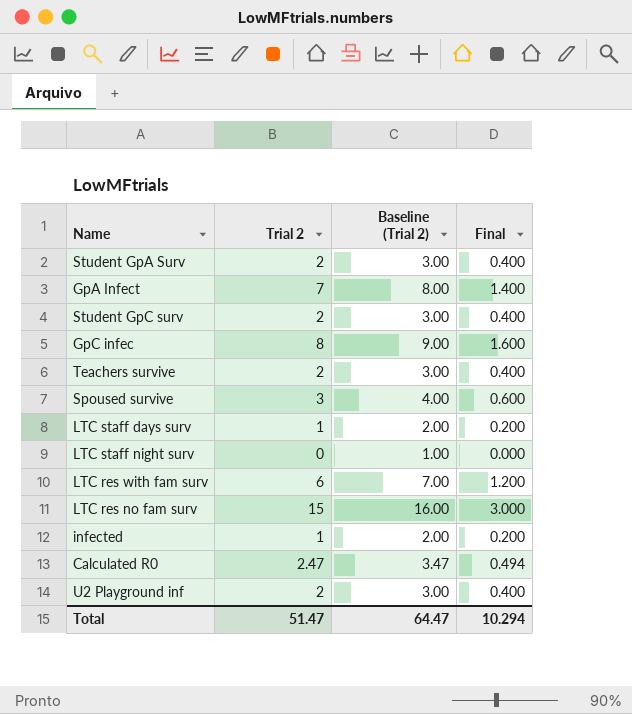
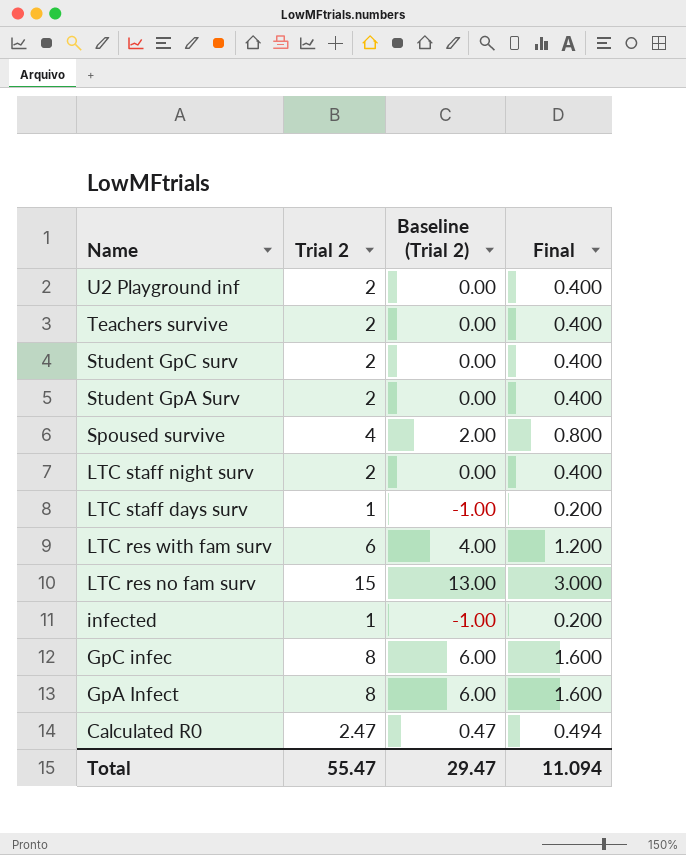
row order: none -> Name descending
column Baseline (Trial 2) | formula: [Trial 2] + 1 -> [Trial 2] - 2
Spoused survive | Trial 2: 3 -> 4
Spoused survive | Final: 0.600 -> 0.800
LTC staff night surv | Trial 2: 0 -> 2
LTC staff night surv | Final: 0.000 -> 0.400
GpA Infect | Trial 2: 7 -> 8
GpA Infect | Final: 1.400 -> 1.600
Total | Trial 2: 51.47 -> 55.47
Total | Baseline (Trial 2): 64.47 -> 29.47
Total | Final: 10.294 -> 11.094

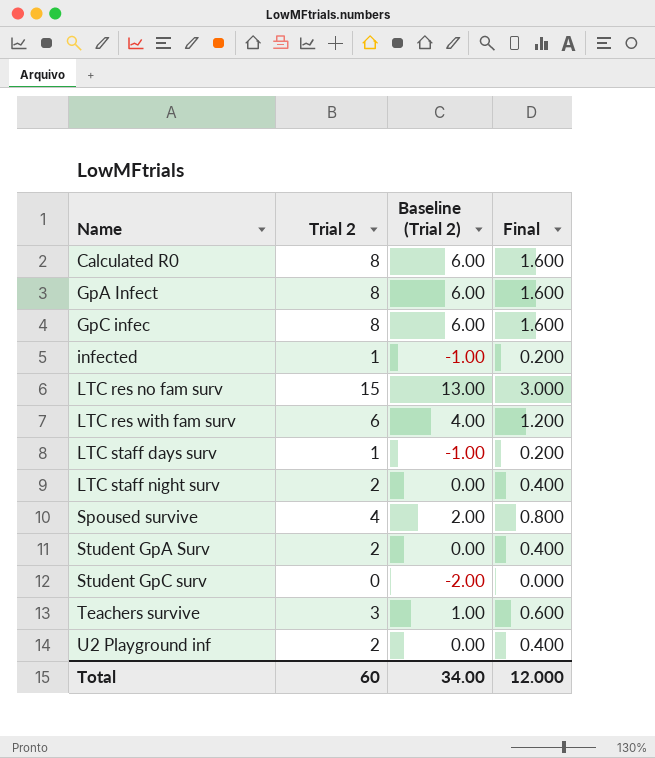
row order: Name descending -> Name ascending
Calculated R0 | Trial 2: 2.47 -> 8
Calculated R0 | Baseline (Trial 2): 0.47 -> 6.00
Calculated R0 | Final: 0.494 -> 1.600
Student GpC surv | Trial 2: 2 -> 0
Student GpC surv | Baseline (Trial 2): 0.00 -> -2.00
Student GpC surv | Final: 0.400 -> 0.000
Teachers survive | Trial 2: 2 -> 3
Teachers survive | Baseline (Trial 2): 0.00 -> 1.00
Teachers survive | Final: 0.400 -> 0.600
Total | Trial 2: 55.47 -> 60
Total | Baseline (Trial 2): 29.47 -> 34.00
Total | Final: 11.094 -> 12.000

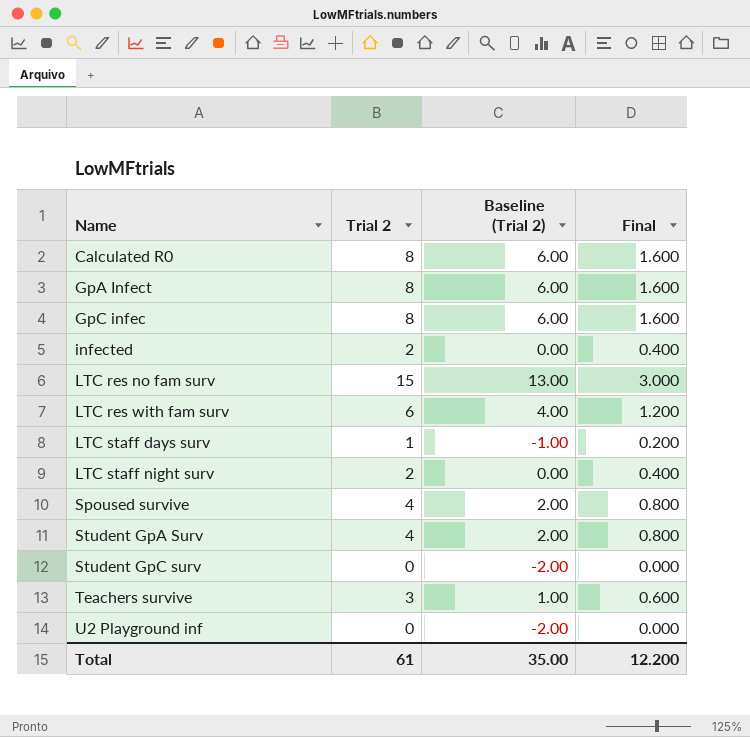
infected | Trial 2: 1 -> 2
infected | Baseline (Trial 2): -1.00 -> 0.00
infected | Final: 0.200 -> 0.400
Student GpA Surv | Trial 2: 2 -> 4
Student GpA Surv | Baseline (Trial 2): 0.00 -> 2.00
Student GpA Surv | Final: 0.400 -> 0.800
U2 Playground inf | Trial 2: 2 -> 0
U2 Playground inf | Baseline (Trial 2): 0.00 -> -2.00
U2 Playground inf | Final: 0.400 -> 0.000
Total | Trial 2: 60 -> 61
Total | Baseline (Trial 2): 34.00 -> 35.00
Total | Final: 12.000 -> 12.200

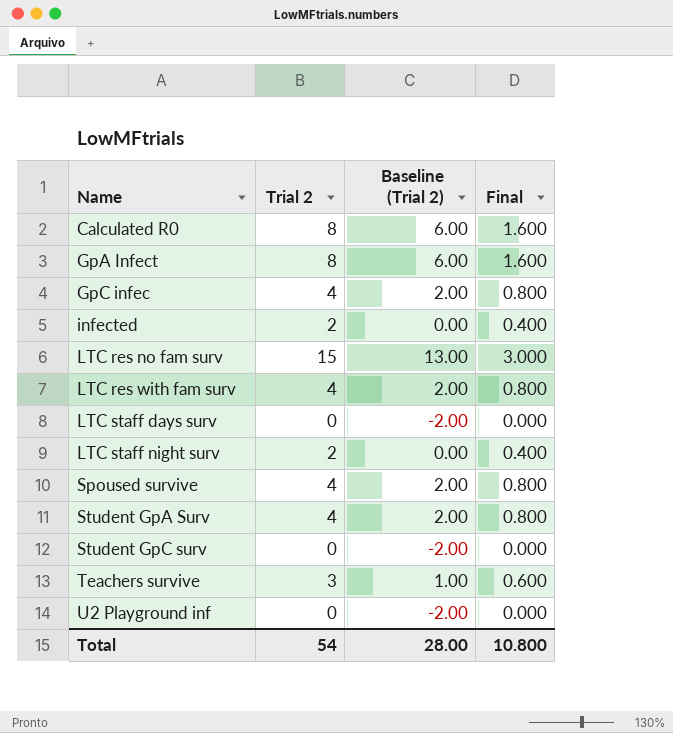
GpC infec | Trial 2: 8 -> 4
GpC infec | Baseline (Trial 2): 6.00 -> 2.00
GpC infec | Final: 1.600 -> 0.800
LTC res with fam surv | Trial 2: 6 -> 4
LTC res with fam surv | Baseline (Trial 2): 4.00 -> 2.00
LTC res with fam surv | Final: 1.200 -> 0.800
LTC staff days surv | Trial 2: 1 -> 0
LTC staff days surv | Baseline (Trial 2): -1.00 -> -2.00
LTC staff days surv | Final: 0.200 -> 0.000
Total | Trial 2: 61 -> 54
Total | Baseline (Trial 2): 35.00 -> 28.00
Total | Final: 12.200 -> 10.800

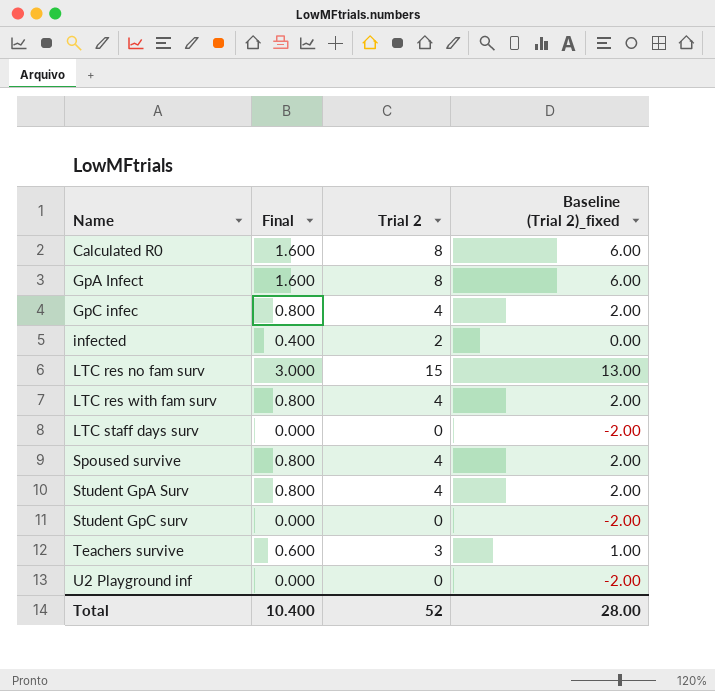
column Final | position: 4 -> 2
column name: Baseline (Trial 2) -> Baseline (Trial 2)_fixed
row LTC staff night surv: 2 | 0.00 | 0.400 -> none
Total | Final: 10.800 -> 10.400
Total | Trial 2: 54 -> 52

